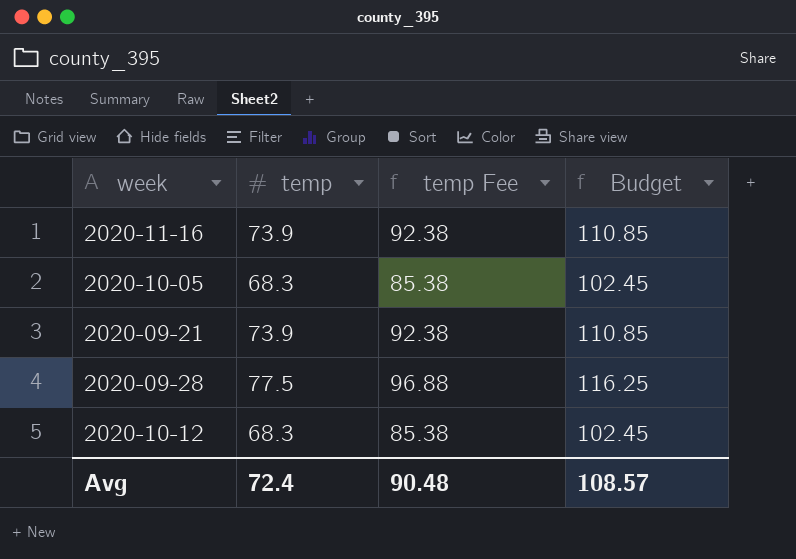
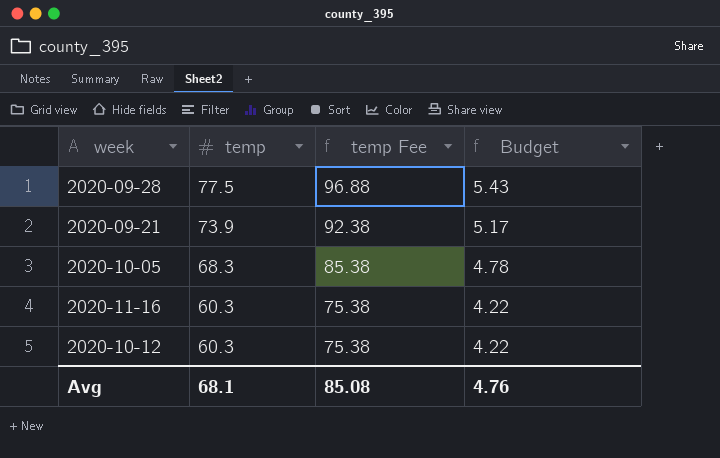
row order: none -> temp descending
column Budget | formula: [temp] * 1.5 -> [temp] * 0.07
2020-11-16 | temp: 73.9 -> 60.3
2020-11-16 | temp Fee: 92.38 -> 75.38
2020-10-12 | temp: 68.3 -> 60.3
2020-10-12 | temp Fee: 85.38 -> 75.38
Avg | temp: 72.4 -> 68.1
Avg | temp Fee: 90.48 -> 85.08
Avg | Budget: 108.57 -> 4.76

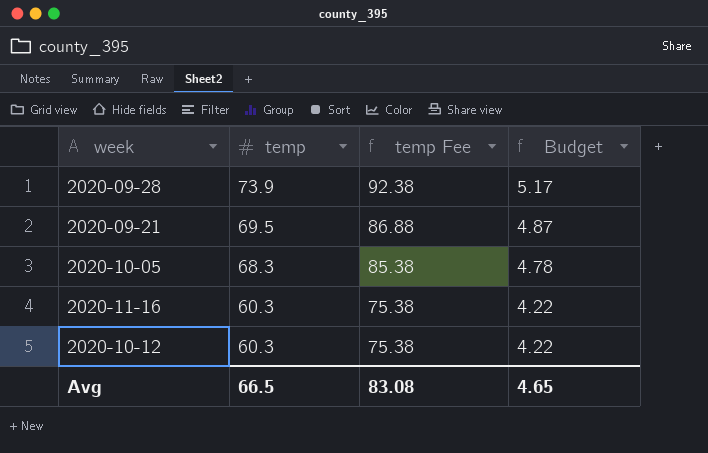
2020-09-28 | temp: 77.5 -> 73.9
2020-09-28 | temp Fee: 96.88 -> 92.38
2020-09-28 | Budget: 5.43 -> 5.17
2020-09-21 | temp: 73.9 -> 69.5
2020-09-21 | temp Fee: 92.38 -> 86.88
2020-09-21 | Budget: 5.17 -> 4.87
Avg | temp: 68.1 -> 66.5
Avg | temp Fee: 85.08 -> 83.08
Avg | Budget: 4.76 -> 4.65

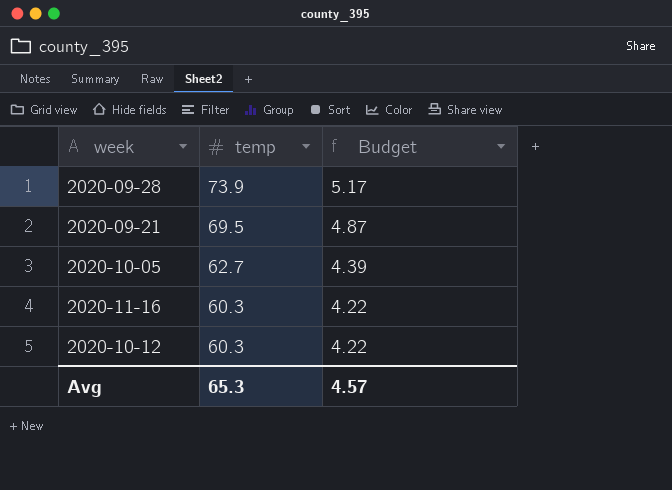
column temp Fee | formula: [temp] * 1.25 -> none
2020-10-05 | temp: 68.3 -> 62.7
2020-10-05 | Budget: 4.78 -> 4.39
Avg | temp: 66.5 -> 65.3
Avg | Budget: 4.65 -> 4.57

